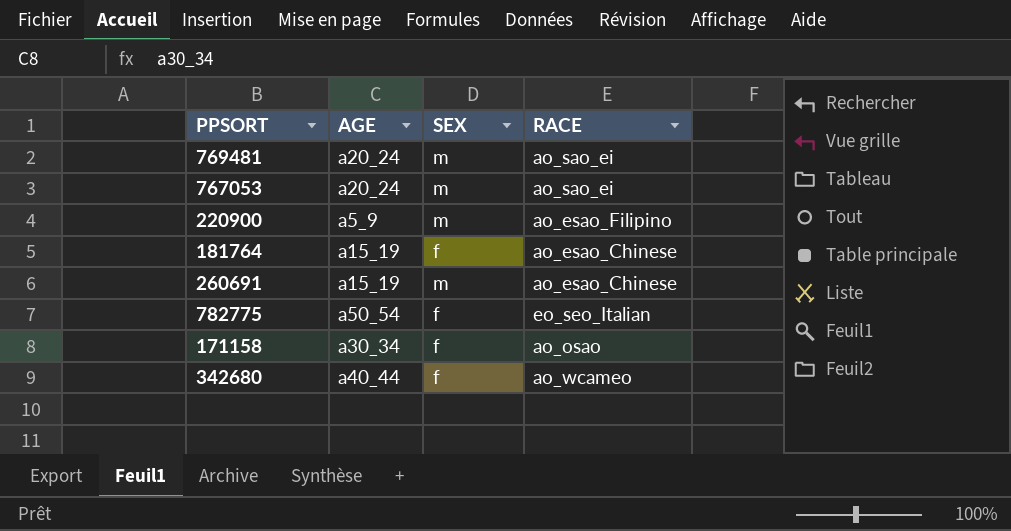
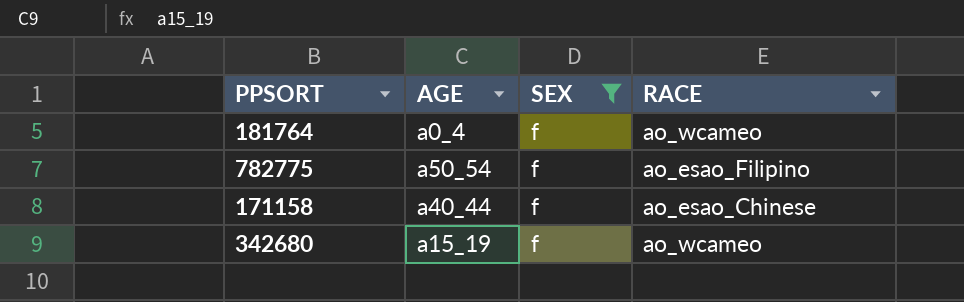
filter: none -> SEX = f
181764 | AGE: a15_19 -> a0_4
181764 | RACE: ao_esao_Chinese -> ao_wcameo
782775 | RACE: eo_seo_Italian -> ao_esao_Filipino
171158 | AGE: a30_34 -> a40_44
171158 | RACE: ao_osao -> ao_esao_Chinese
342680 | AGE: a40_44 -> a15_19

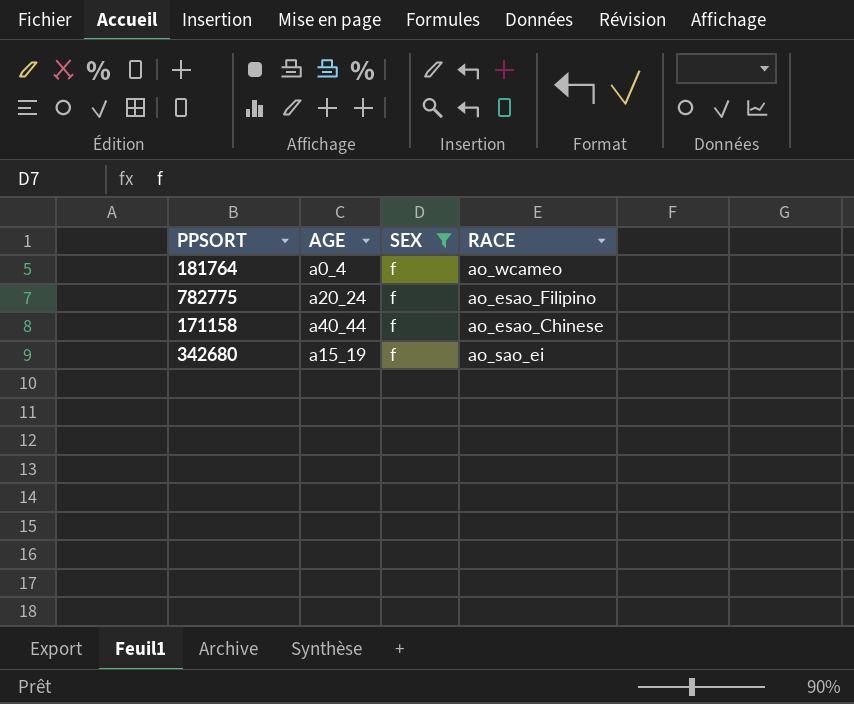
782775 | AGE: a50_54 -> a20_24
342680 | RACE: ao_wcameo -> ao_sao_ei

